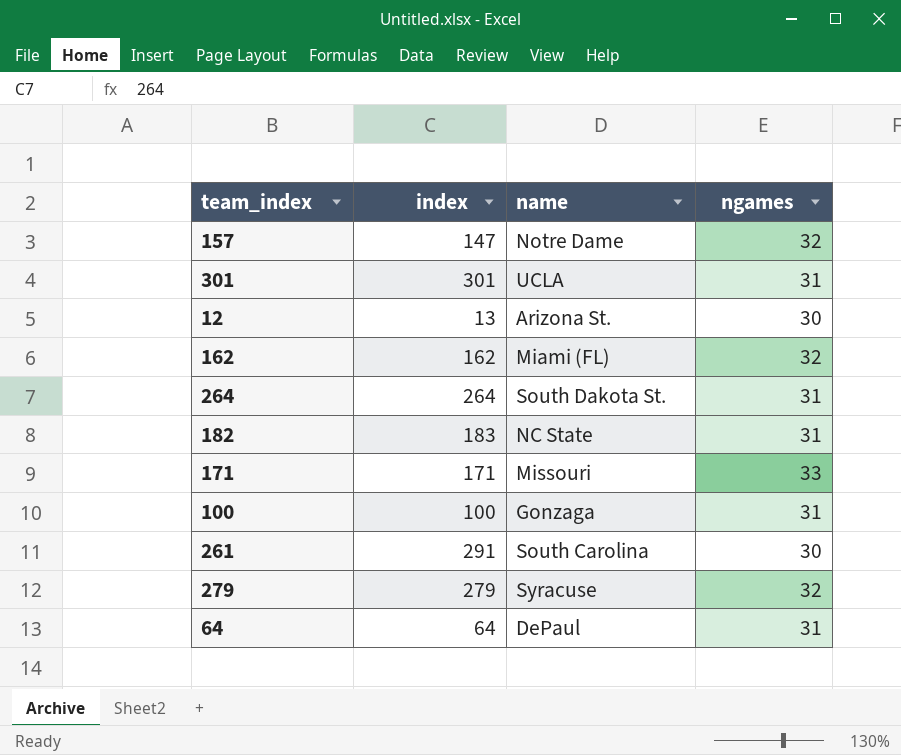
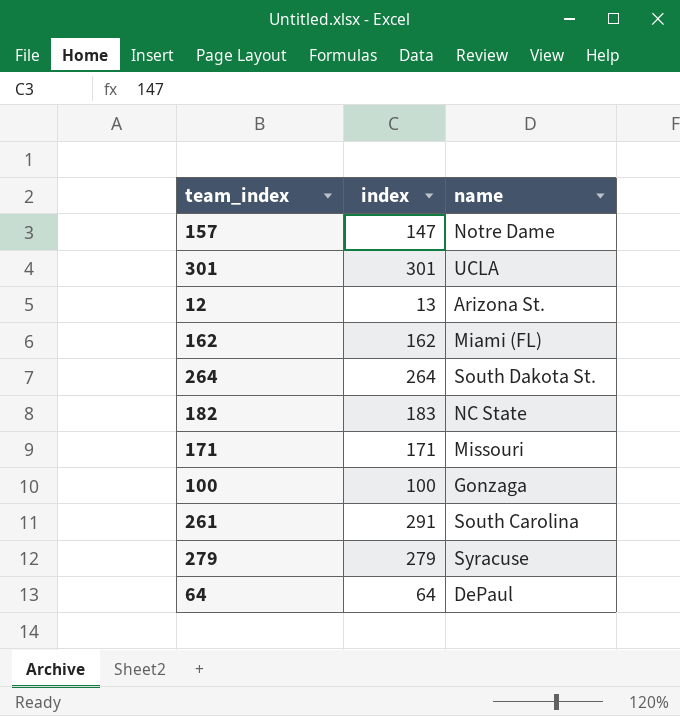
column ngames | position: 4 -> none

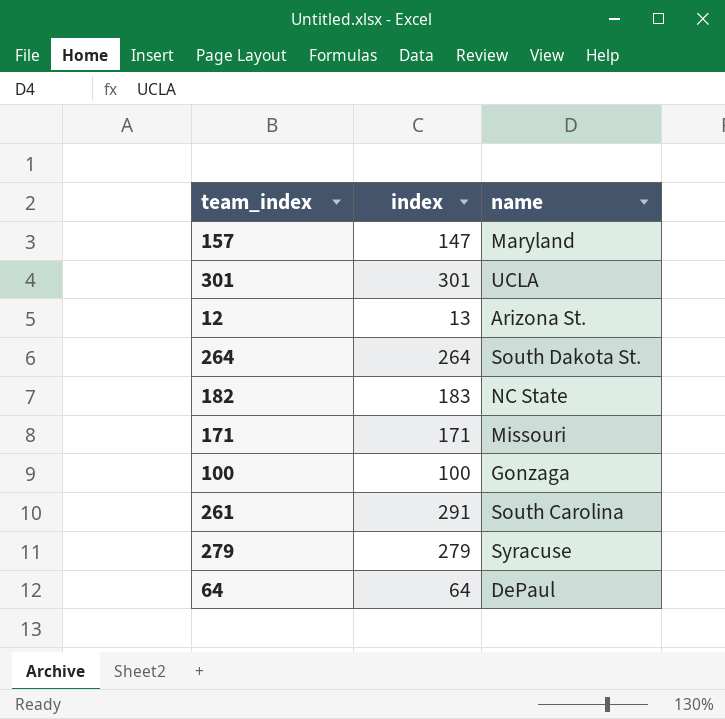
row 162: 162 | Miami (FL) -> none
157 | name: Notre Dame -> Maryland

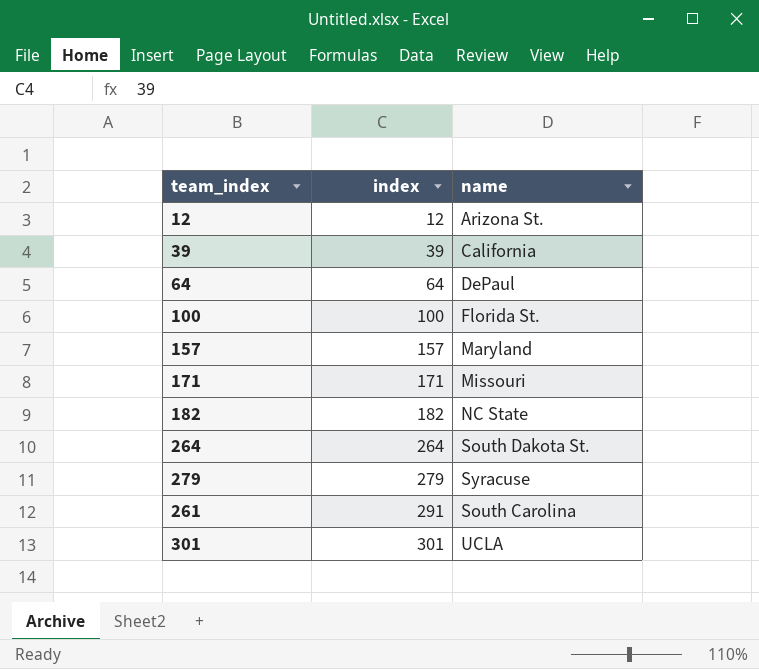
row order: none -> index ascending
12 | index: 13 -> 12
row 39: none -> 39 | California
100 | name: Gonzaga -> Florida St.
157 | index: 147 -> 157
182 | index: 183 -> 182

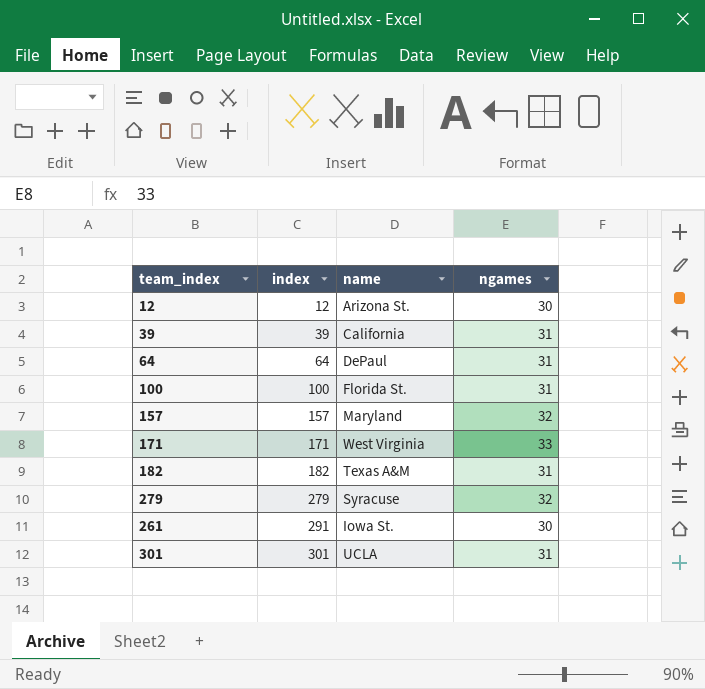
column ngames | position: none -> 4
row 264: 264 | South Dakota St. -> none
171 | name: Missouri -> West Virginia
182 | name: NC State -> Texas A&M
261 | name: South Carolina -> Iowa St.

